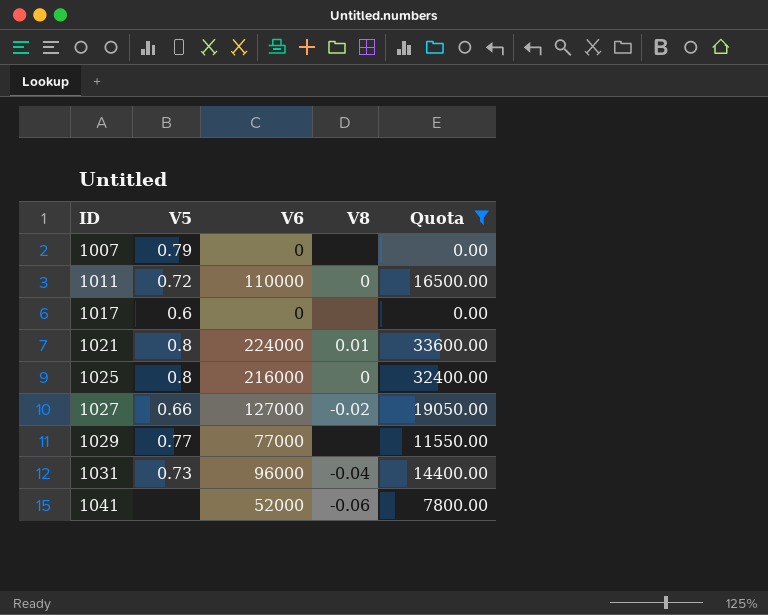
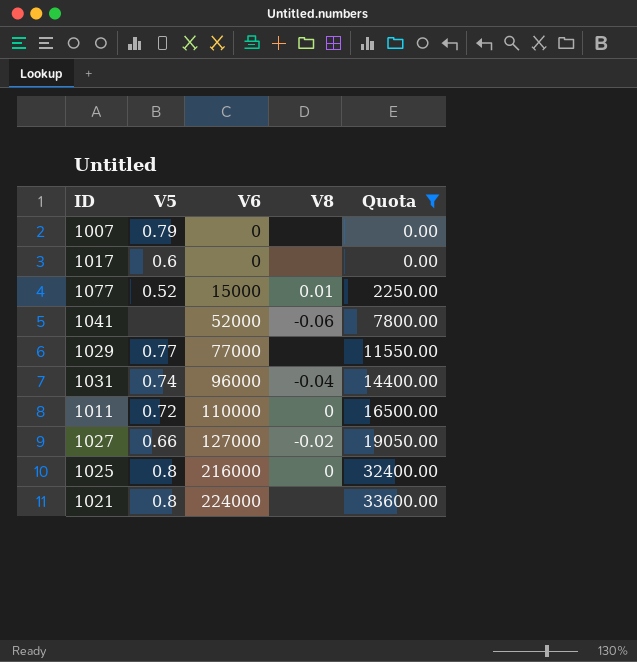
row order: ID ascending -> V6 ascending
row 1077: none -> 0.52 | 15000 | 0.01 | 2250.00
1031 | V5: 0.73 -> 0.74
1021 | V8: 0.01 -> none

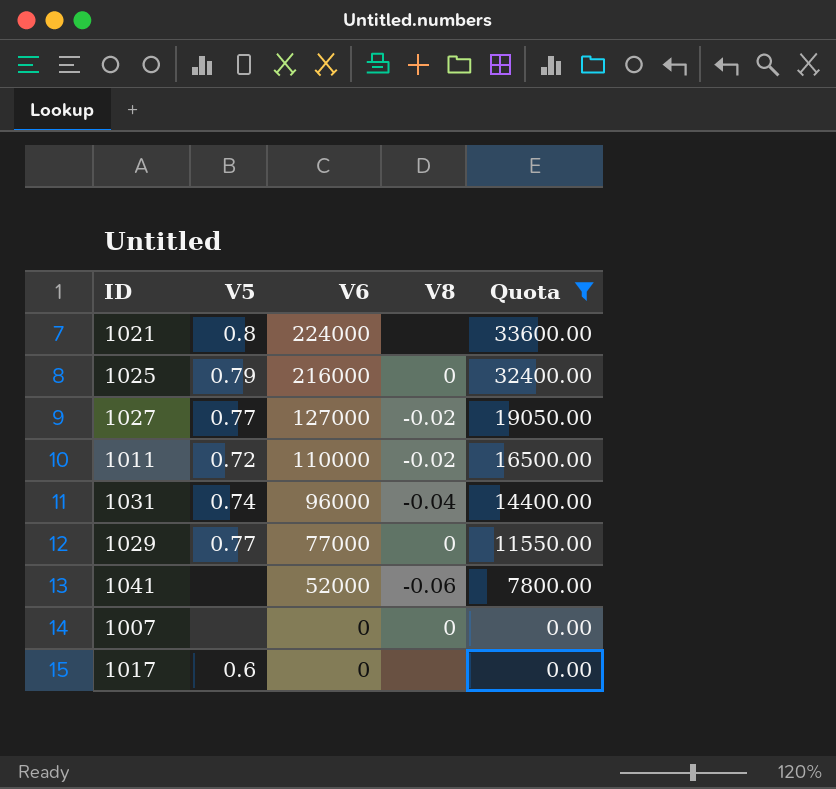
row order: V6 ascending -> V6 descending
row 1077: 0.52 | 15000 | 0.01 | 2250.00 -> none
1025 | V5: 0.8 -> 0.79
1027 | V5: 0.66 -> 0.77
1011 | V8: 0 -> -0.02
1029 | V8: none -> 0
1007 | V5: 0.79 -> none
1007 | V8: none -> 0

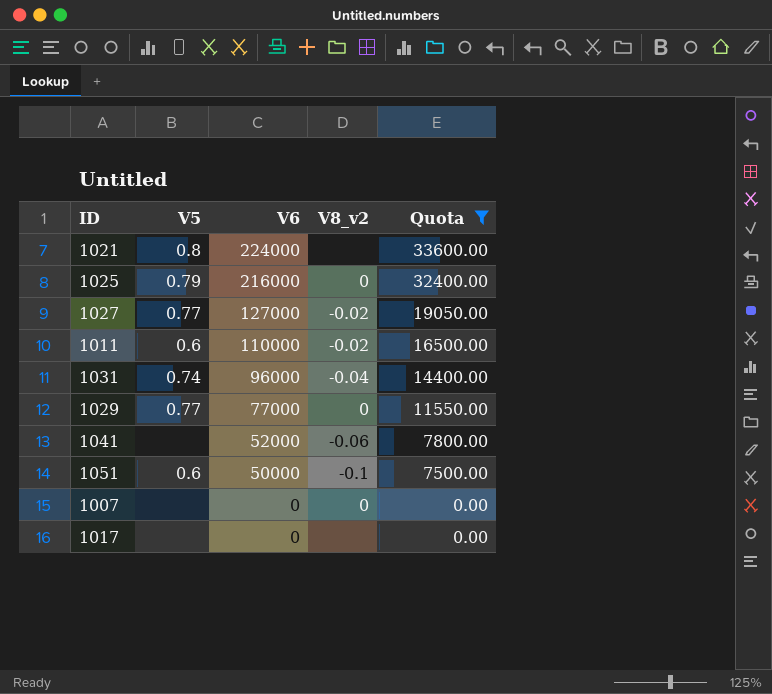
column name: V8 -> V8_v2
1011 | V5: 0.72 -> 0.6
row 1051: none -> 0.6 | 50000 | -0.1 | 7500.00
1017 | V5: 0.6 -> none

